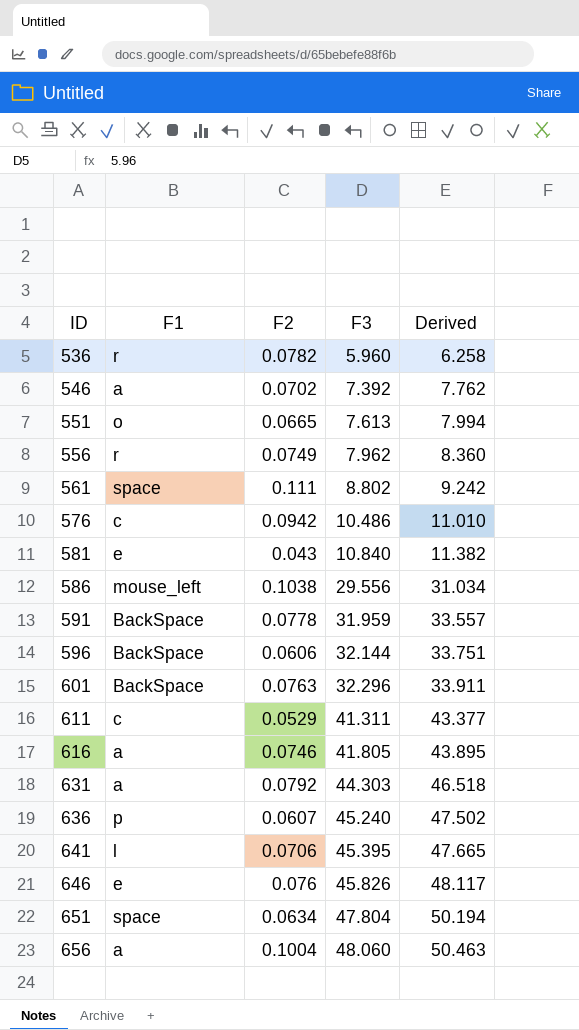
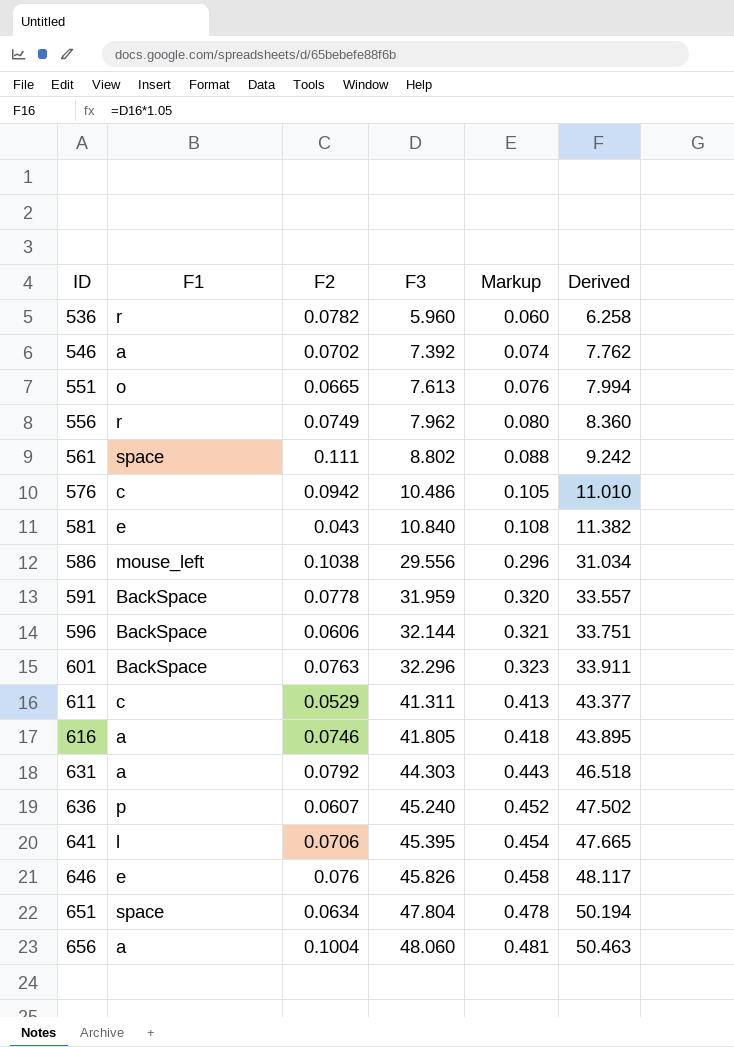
column Markup | formula: none -> [F3] * 0.01

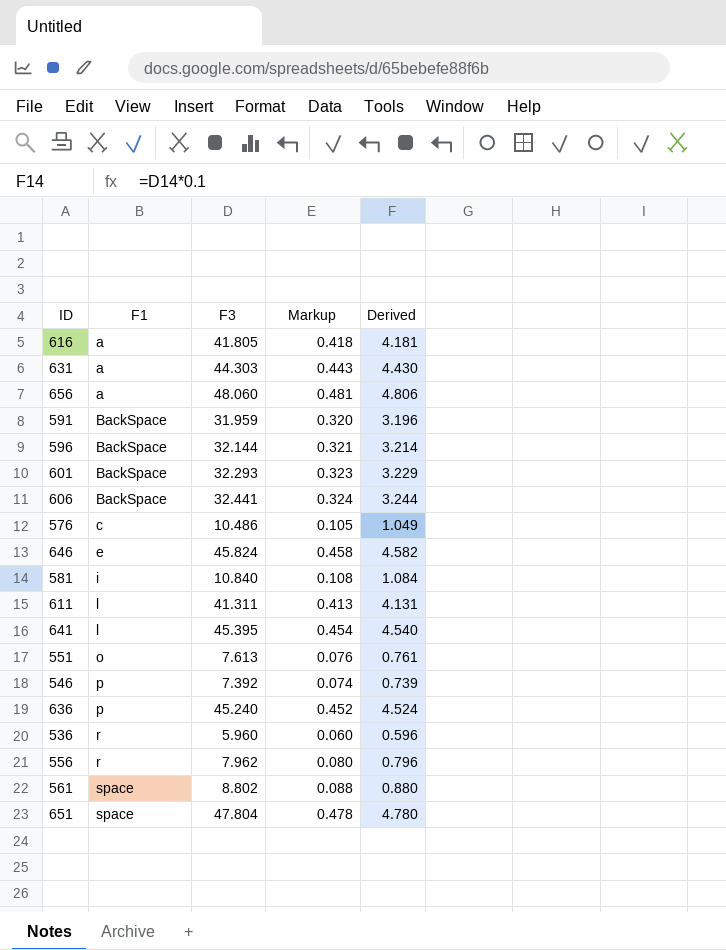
row order: ID ascending -> F1 ascending
column F2 | position: 3 -> none
column Derived | formula: [F3] * 1.05 -> [F3] * 0.1
row 586: mouse_left | 0.1038 | 29.556 | 0.296 | 31.034 -> none
601 | F3: 32.296 -> 32.293
row 606: none -> BackSpace | 32.441 | 0.324 | 3.244
646 | F3: 45.826 -> 45.824
581 | F1: e -> i
611 | F1: c -> l
546 | F1: a -> p

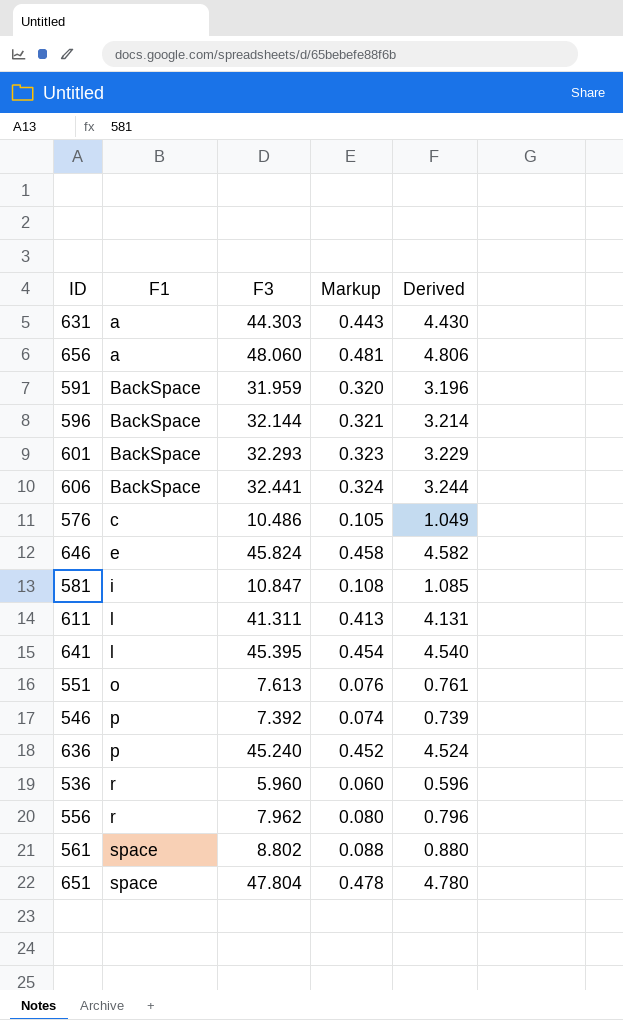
row 616: a | 41.805 | 0.418 | 4.181 -> none
581 | F3: 10.840 -> 10.847
581 | Derived: 1.084 -> 1.085

